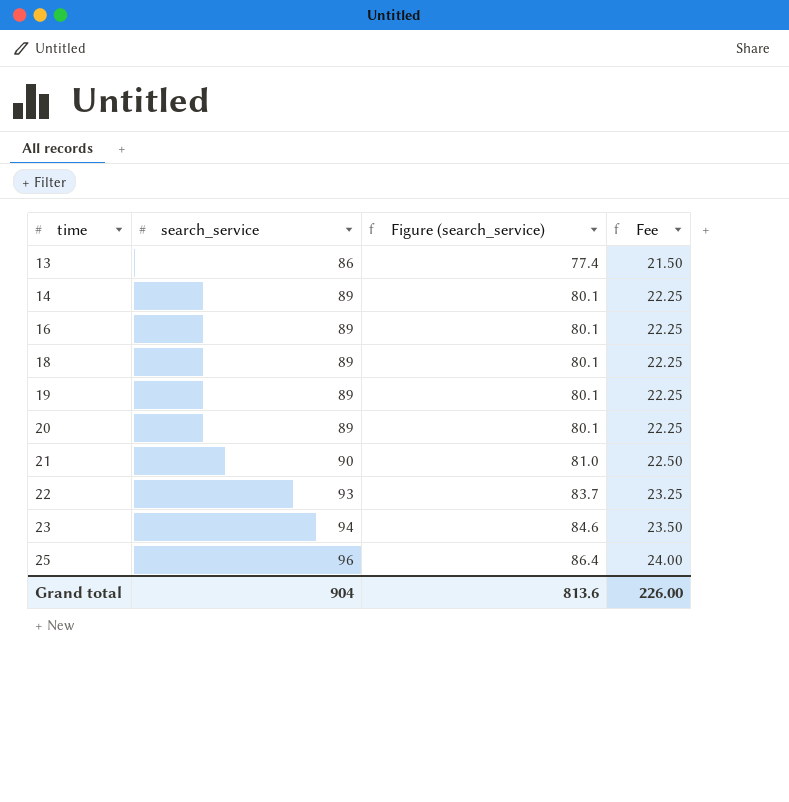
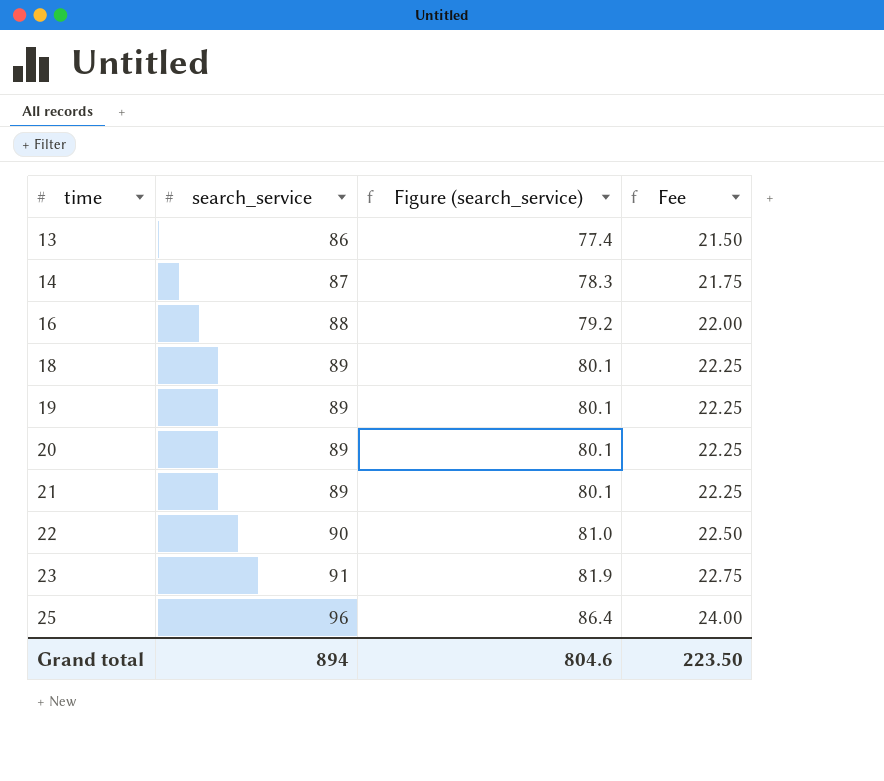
14 | search_service: 89 -> 87
14 | Figure (search_service): 80.1 -> 78.3
14 | Fee: 22.25 -> 21.75
16 | search_service: 89 -> 88
16 | Figure (search_service): 80.1 -> 79.2
16 | Fee: 22.25 -> 22.00
21 | search_service: 90 -> 89
21 | Figure (search_service): 81.0 -> 80.1
21 | Fee: 22.50 -> 22.25
22 | search_service: 93 -> 90
22 | Figure (search_service): 83.7 -> 81.0
22 | Fee: 23.25 -> 22.50
23 | search_service: 94 -> 91
23 | Figure (search_service): 84.6 -> 81.9
23 | Fee: 23.50 -> 22.75
Grand total | search_service: 904 -> 894
Grand total | Figure (search_service): 813.6 -> 804.6
Grand total | Fee: 226.00 -> 223.50

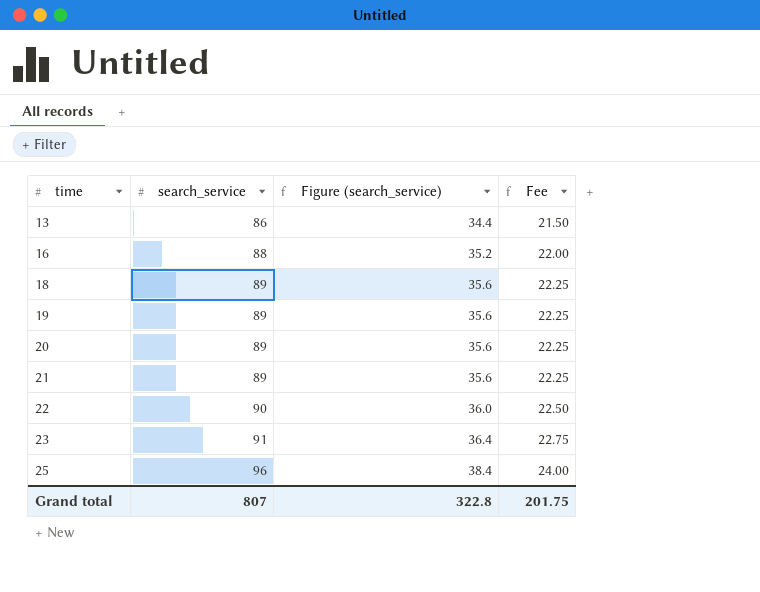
column Figure (search_service) | formula: [search_service] * 0.9 -> [search_service] * 0.4
row 14: 87 | 78.3 | 21.75 -> none
Grand total | search_service: 894 -> 807
Grand total | Figure (search_service): 804.6 -> 322.8
Grand total | Fee: 223.50 -> 201.75

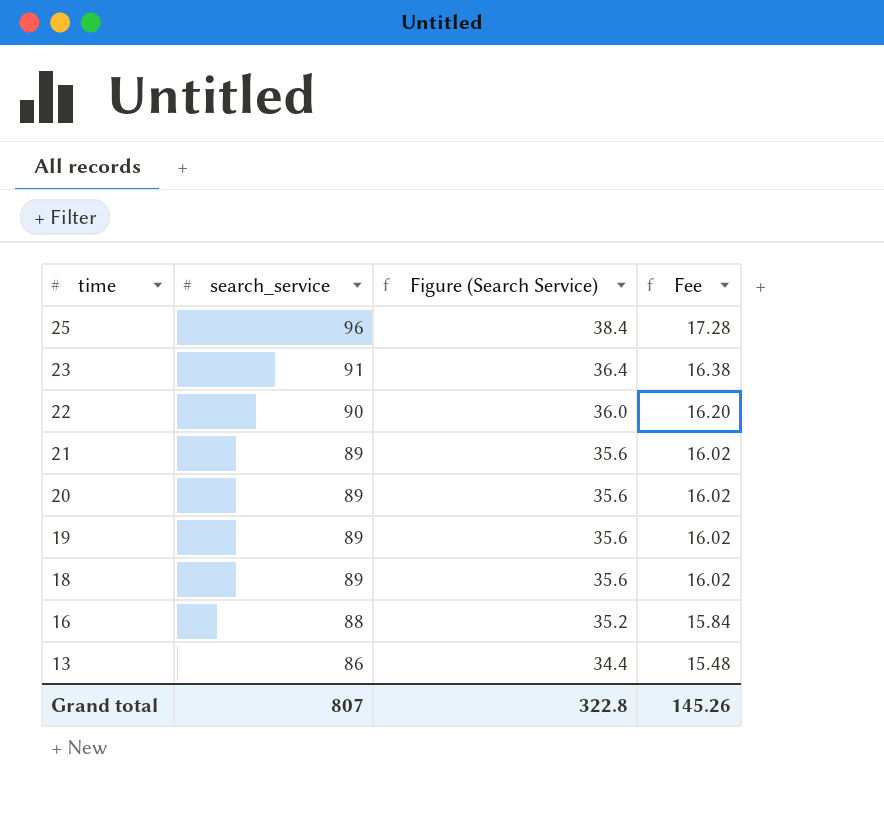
row order: time ascending -> time descending
column name: Figure (search_service) -> Figure (Search Service)
column Fee | formula: [search_service] * 0.25 -> [search_service] * 0.18
Grand total | Fee: 201.75 -> 145.26

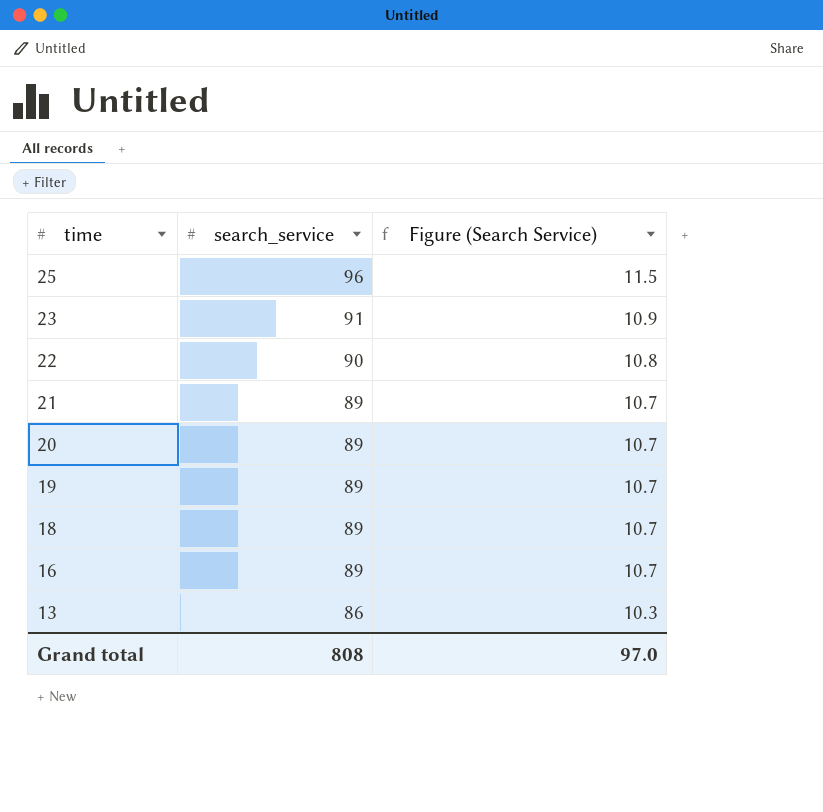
column Fee | formula: [search_service] * 0.18 -> none
column Figure (Search Service) | formula: [search_service] * 0.4 -> [search_service] * 0.12
16 | search_service: 88 -> 89
Grand total | search_service: 807 -> 808
Grand total | Figure (Search Service): 322.8 -> 97.0

